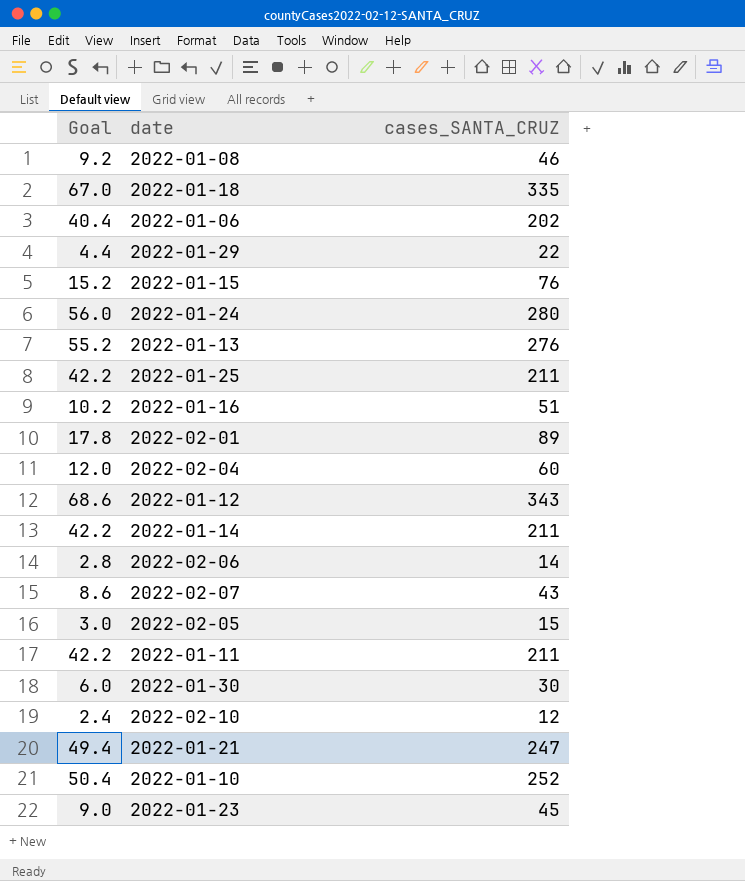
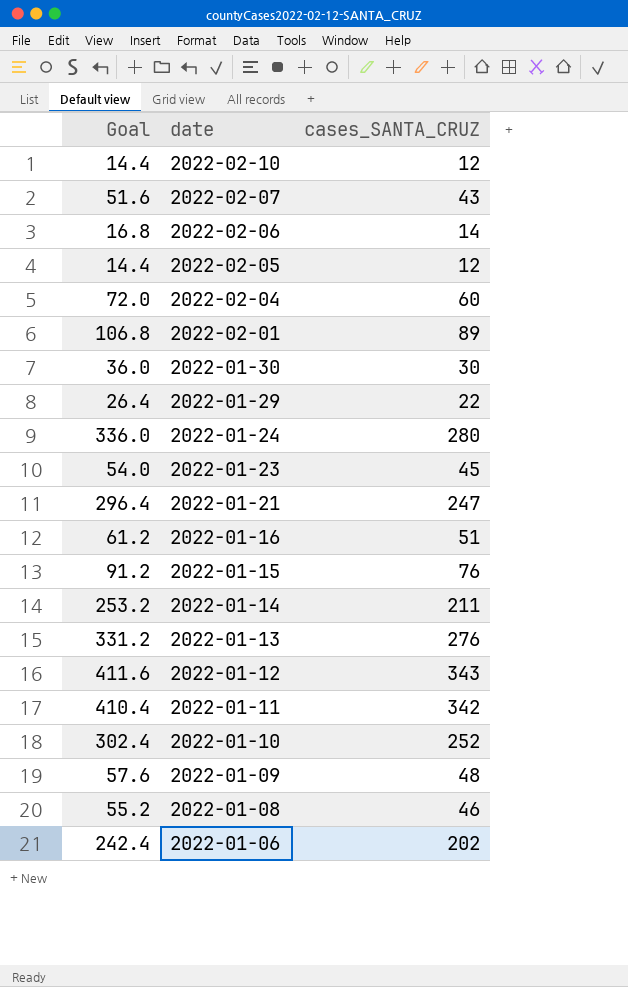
row order: none -> date descending
column Goal | formula: [cases_SANTA_CRUZ] * 0.2 -> [cases_SANTA_CRUZ] * 1.2
row 2022-01-18: 67.0 | 335 -> none
row 2022-01-25: 42.2 | 211 -> none
2022-02-05 | cases_SANTA_CRUZ: 15 -> 12
2022-01-11 | cases_SANTA_CRUZ: 211 -> 342
row 2022-01-09: none -> 57.6 | 48

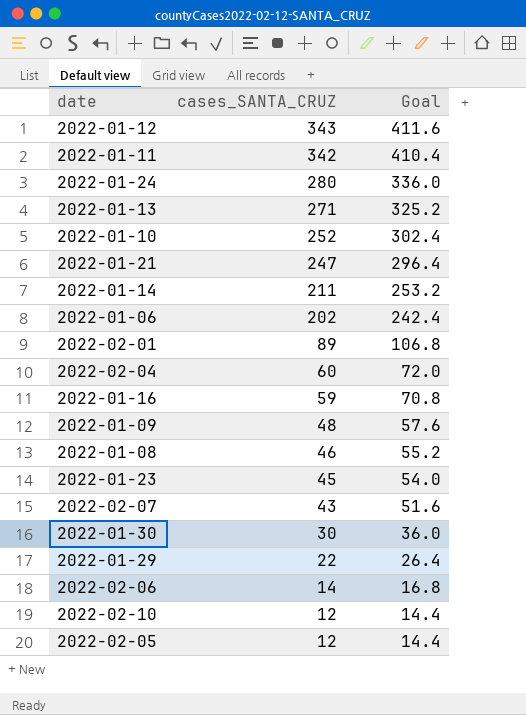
row order: date descending -> cases_SANTA_CRUZ descending
column Goal | position: 1 -> 3
row 2022-01-15: 91.2 | 76 -> none
2022-01-13 | cases_SANTA_CRUZ: 276 -> 271
2022-01-13 | Goal: 331.2 -> 325.2
2022-01-16 | cases_SANTA_CRUZ: 51 -> 59
2022-01-16 | Goal: 61.2 -> 70.8

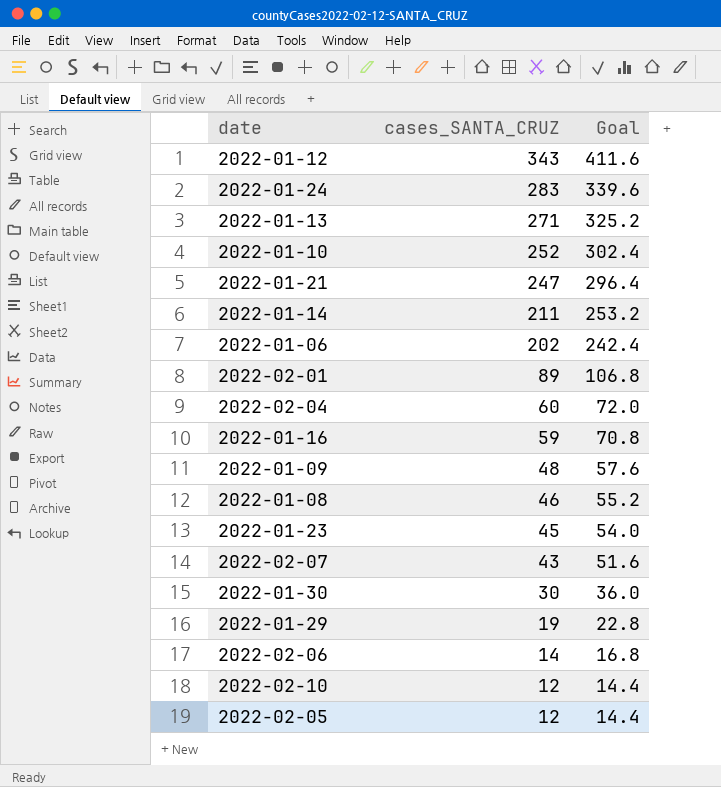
row 2022-01-11: 342 | 410.4 -> none
2022-01-24 | cases_SANTA_CRUZ: 280 -> 283
2022-01-24 | Goal: 336.0 -> 339.6
2022-01-29 | cases_SANTA_CRUZ: 22 -> 19
2022-01-29 | Goal: 26.4 -> 22.8

